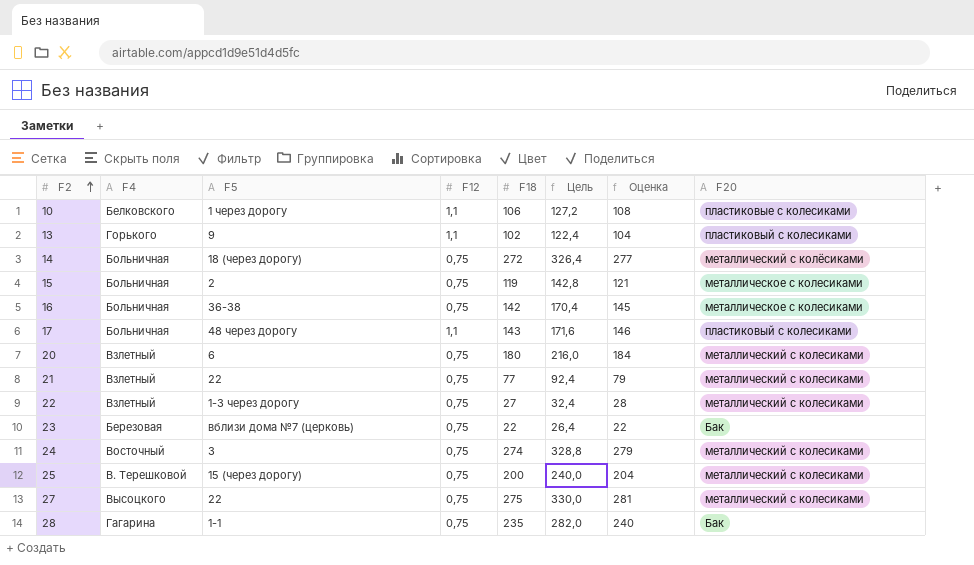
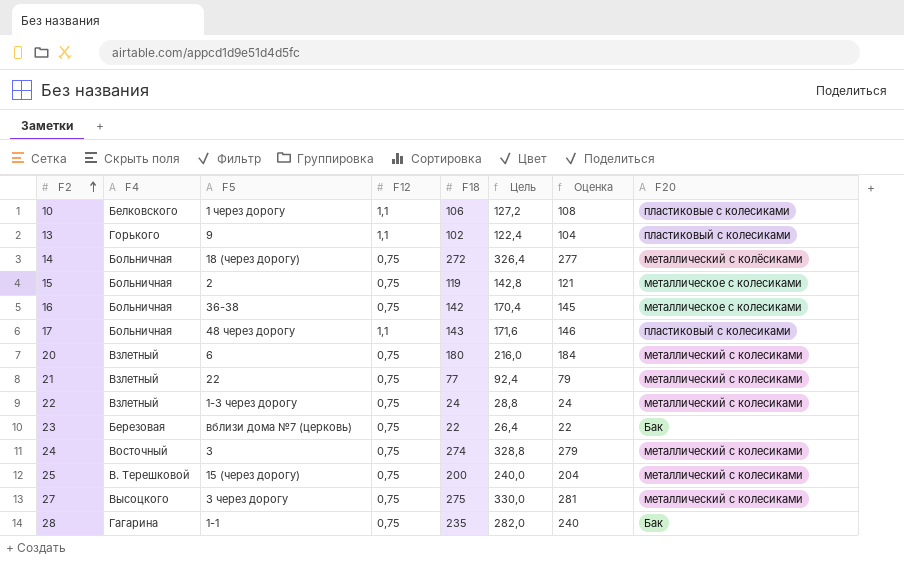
22 | F18: 27 -> 24
22 | Цель: 32,4 -> 28,8
22 | Оценка: 28 -> 24
27 | F5: 22 -> 3 через дорогу

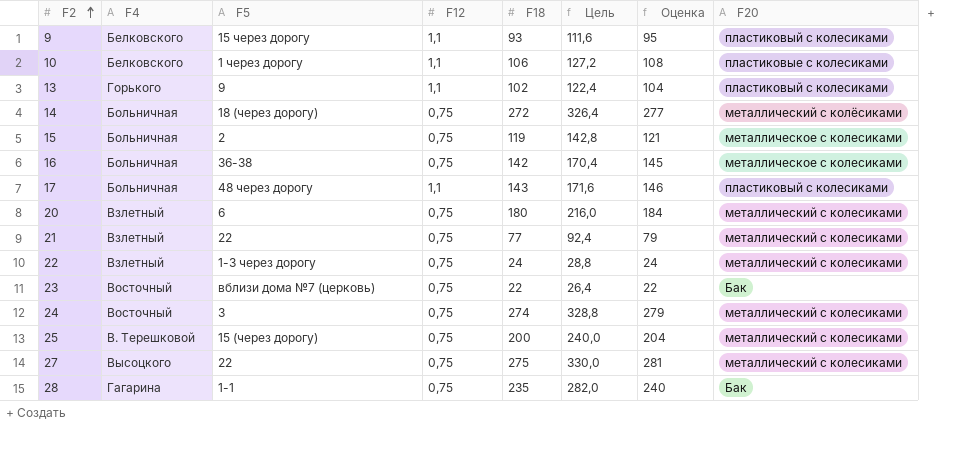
row 9: none -> Белковского | 15 через дорогу | 1,1 | 93 | 111,6 | 95 | пластиковый с колесиками
23 | F4: Березовая -> Восточный
27 | F5: 3 через дорогу -> 22

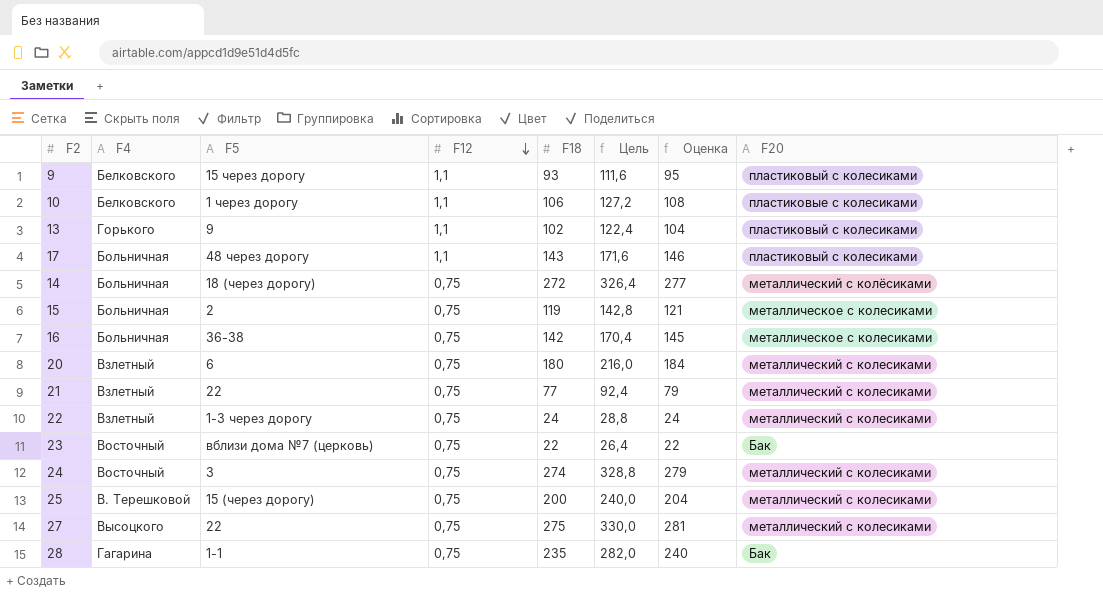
row order: F2 ascending -> F12 descending

